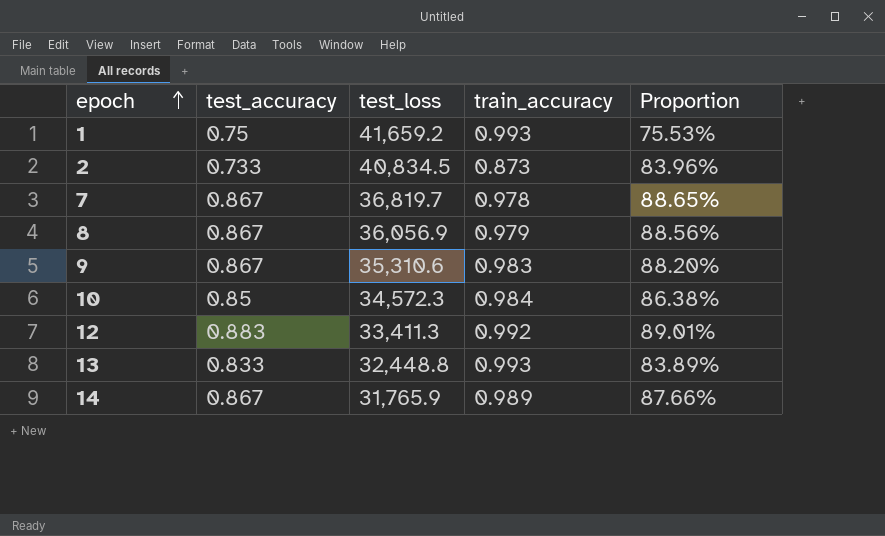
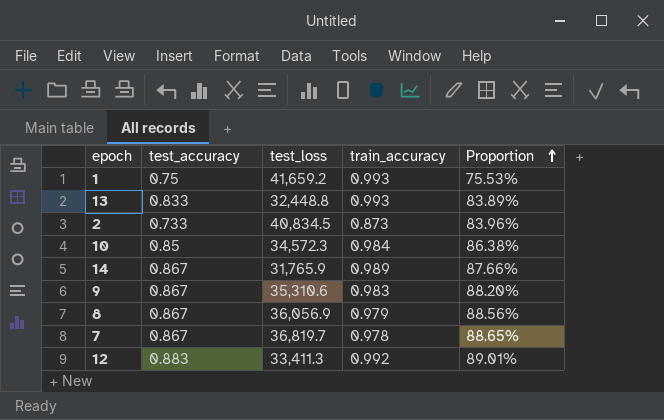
row order: epoch ascending -> Proportion ascending

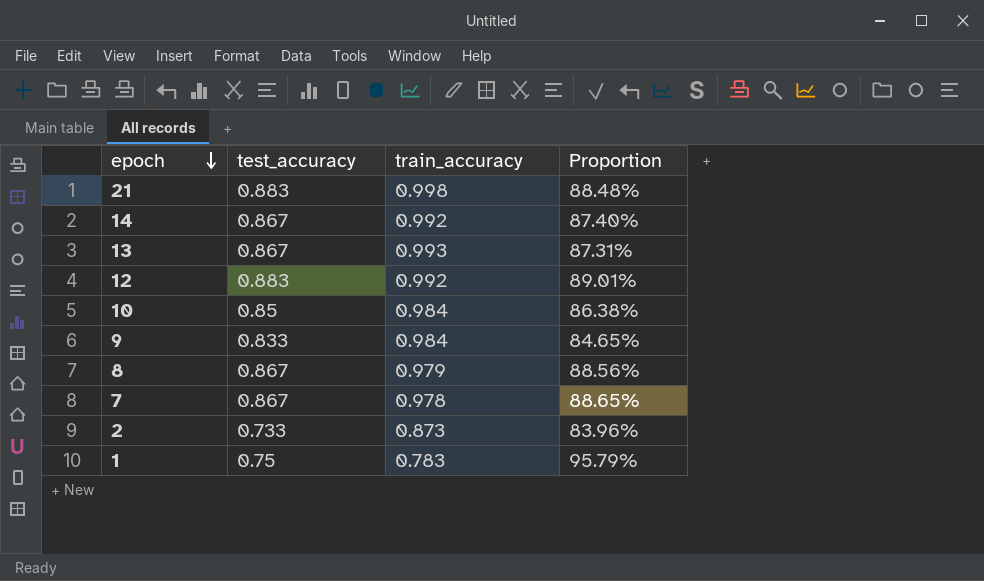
row order: Proportion ascending -> epoch descending
column test_loss | position: 3 -> none
row 21: none -> 0.883 | 0.998 | 88.48%
14 | train_accuracy: 0.989 -> 0.992
14 | Proportion: 87.66% -> 87.40%
13 | test_accuracy: 0.833 -> 0.867
13 | Proportion: 83.89% -> 87.31%
9 | test_accuracy: 0.867 -> 0.833
9 | train_accuracy: 0.983 -> 0.984
9 | Proportion: 88.20% -> 84.65%
1 | train_accuracy: 0.993 -> 0.783
1 | Proportion: 75.53% -> 95.79%

